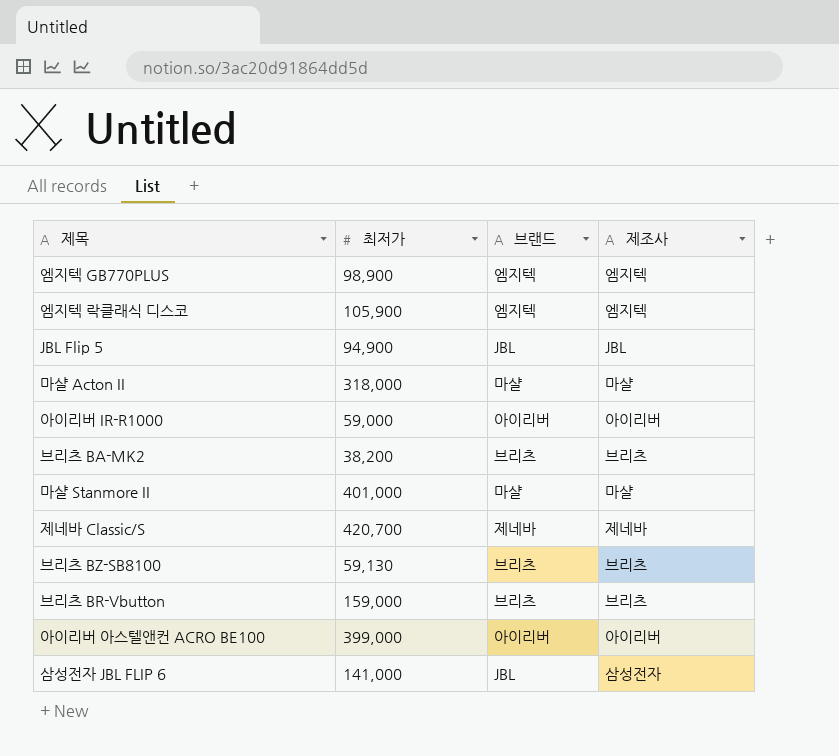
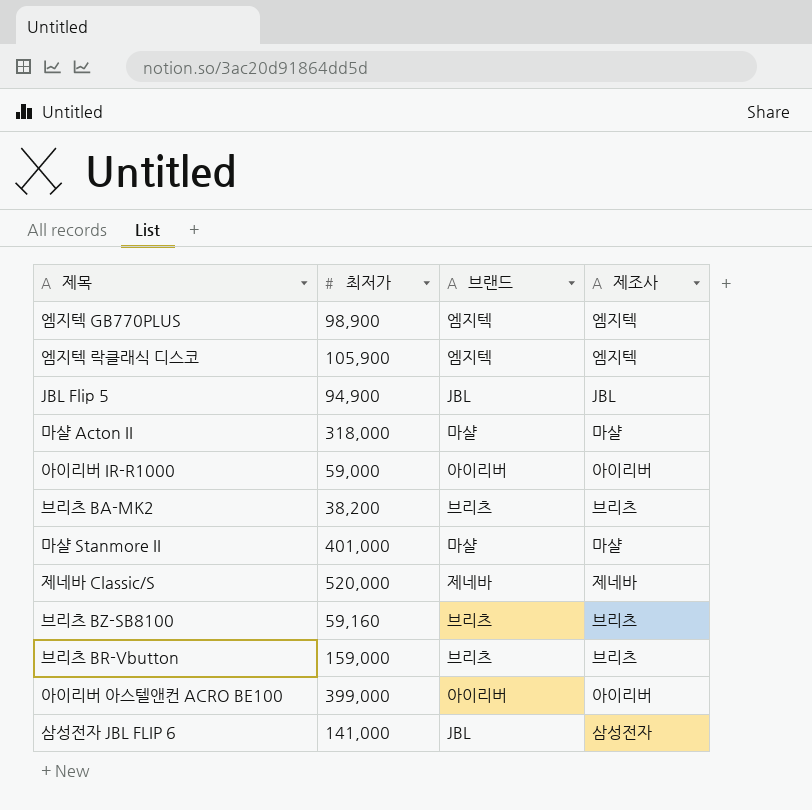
제네바 Classic/S | 최저가: 420,700 -> 520,000
브리츠 BZ-SB8100 | 최저가: 59,130 -> 59,160

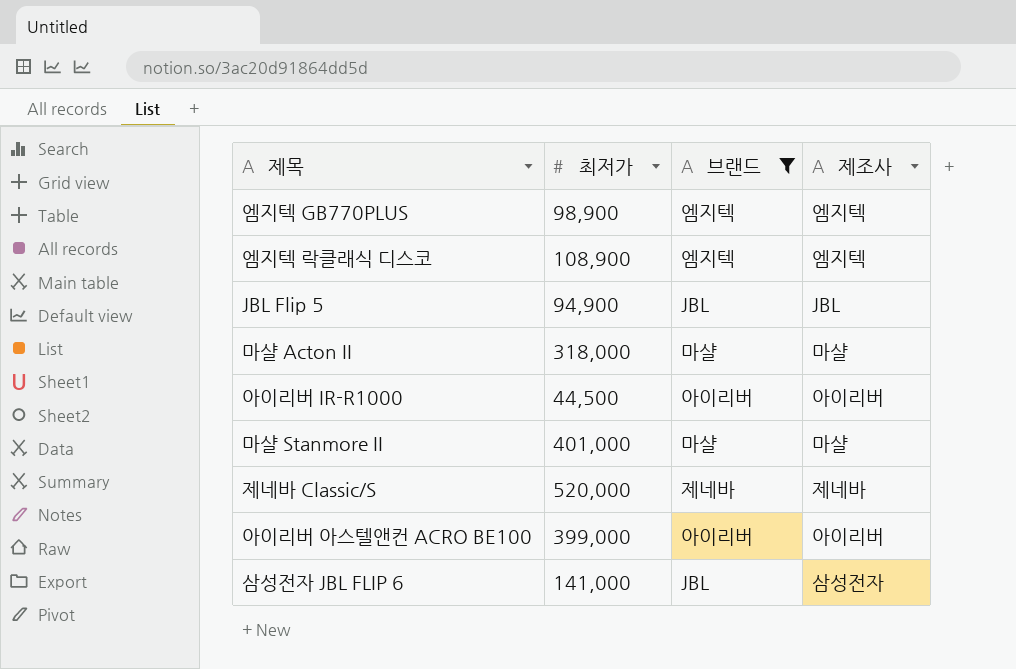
filter: none -> 브랜드 != 브리츠
엠지텍 락클래식 디스코 | 최저가: 105,900 -> 108,900
아이리버 IR-R1000 | 최저가: 59,000 -> 44,500

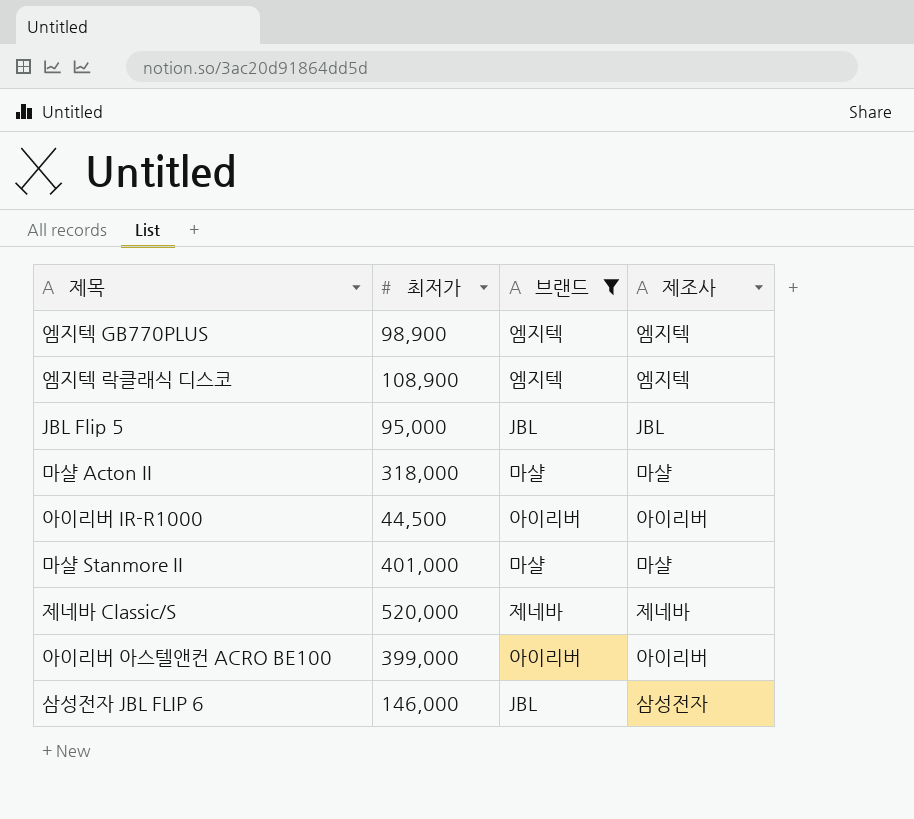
JBL Flip 5 | 최저가: 94,900 -> 95,000
삼성전자 JBL FLIP 6 | 최저가: 141,000 -> 146,000

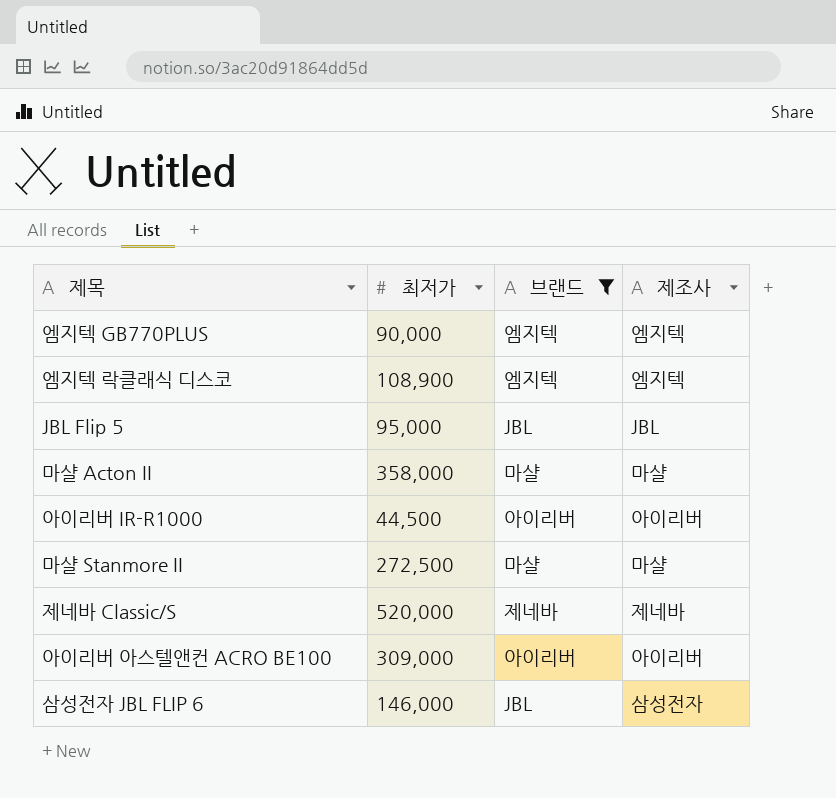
엠지텍 GB770PLUS | 최저가: 98,900 -> 90,000
마샬 Acton II | 최저가: 318,000 -> 358,000
마샬 Stanmore II | 최저가: 401,000 -> 272,500
아이리버 아스텔앤컨 ACRO BE100 | 최저가: 399,000 -> 309,000

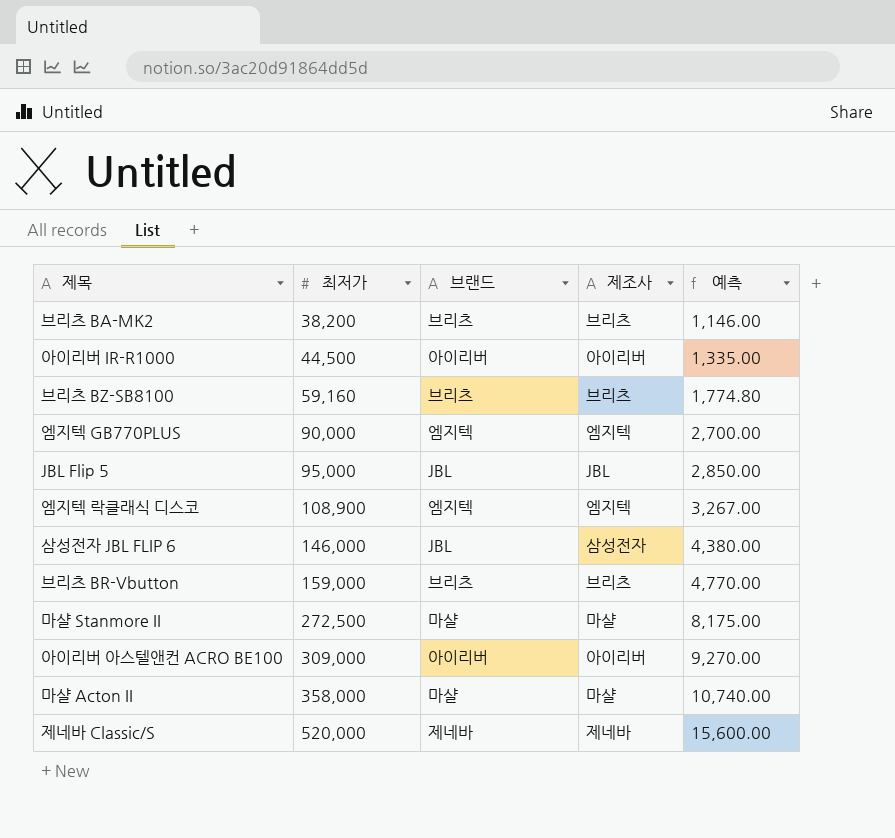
filter: 브랜드 != 브리츠 -> none
row order: none -> 최저가 ascending
column 예측 | formula: none -> [최저가] * 0.03

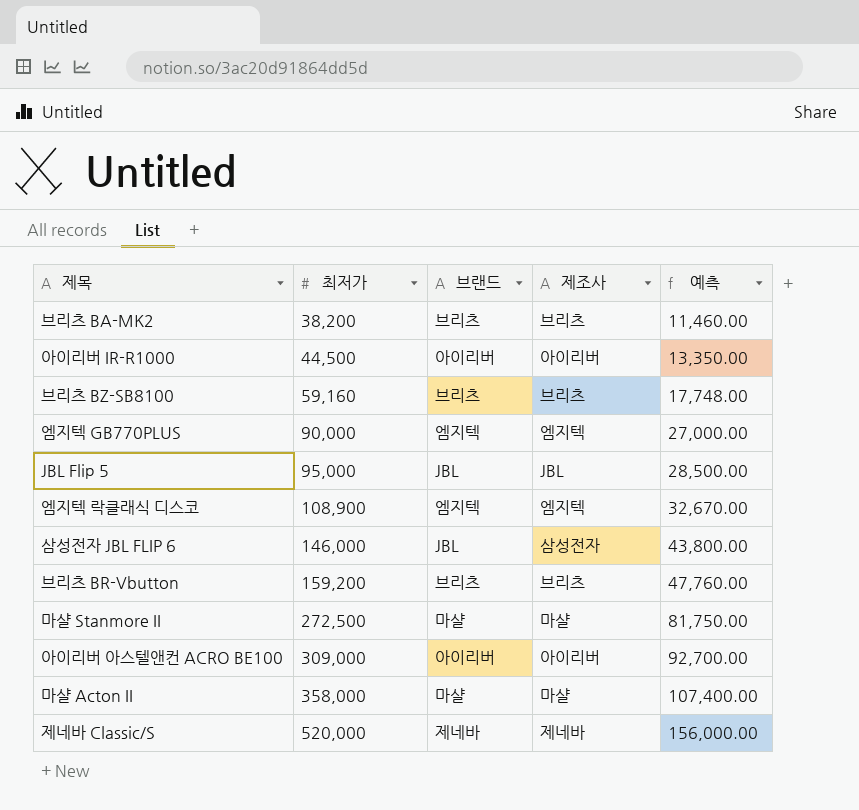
column 예측 | formula: [최저가] * 0.03 -> [최저가] * 0.3
브리츠 BR-Vbutton | 최저가: 159,000 -> 159,200

